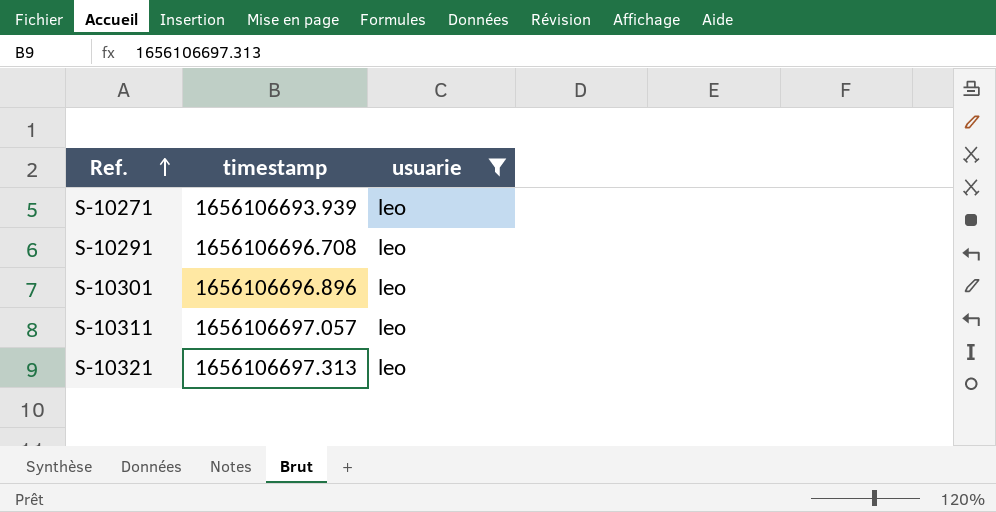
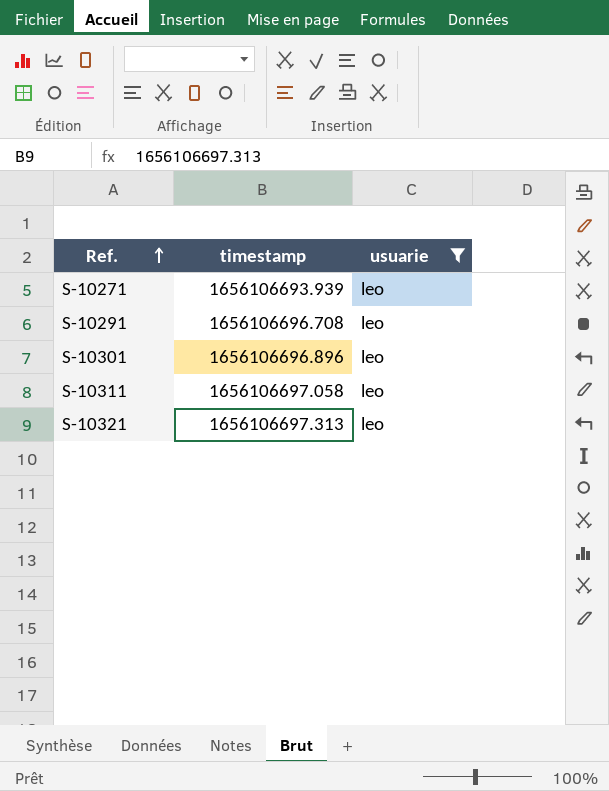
S-10311 | timestamp: 1656106697.057 -> 1656106697.058

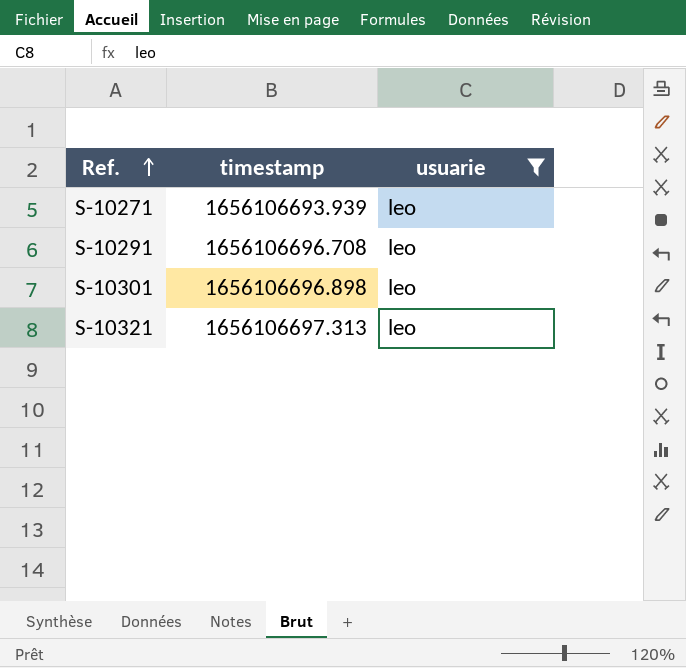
row S-10311: 1656106697.058 | leo -> none
S-10301 | timestamp: 1656106696.896 -> 1656106696.898

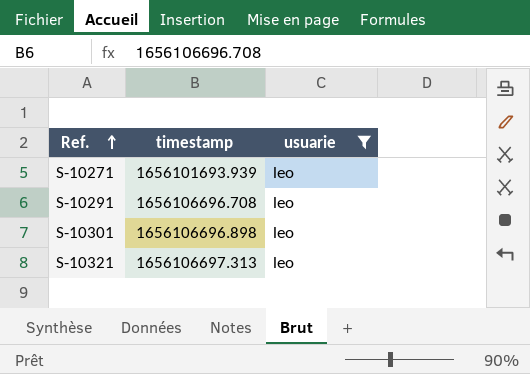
S-10271 | timestamp: 1656106693.939 -> 1656101693.939

